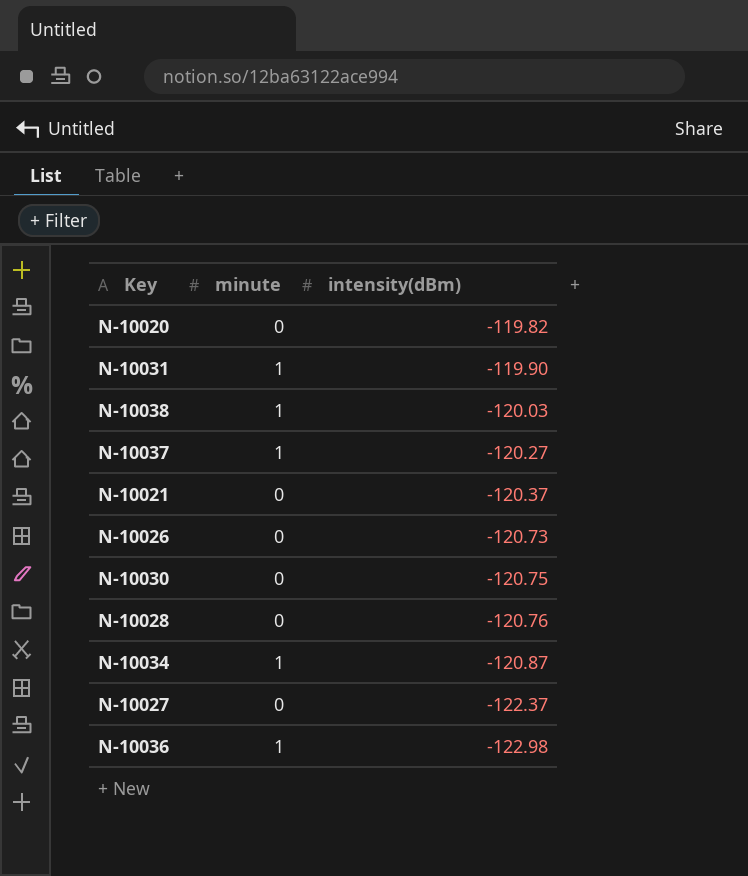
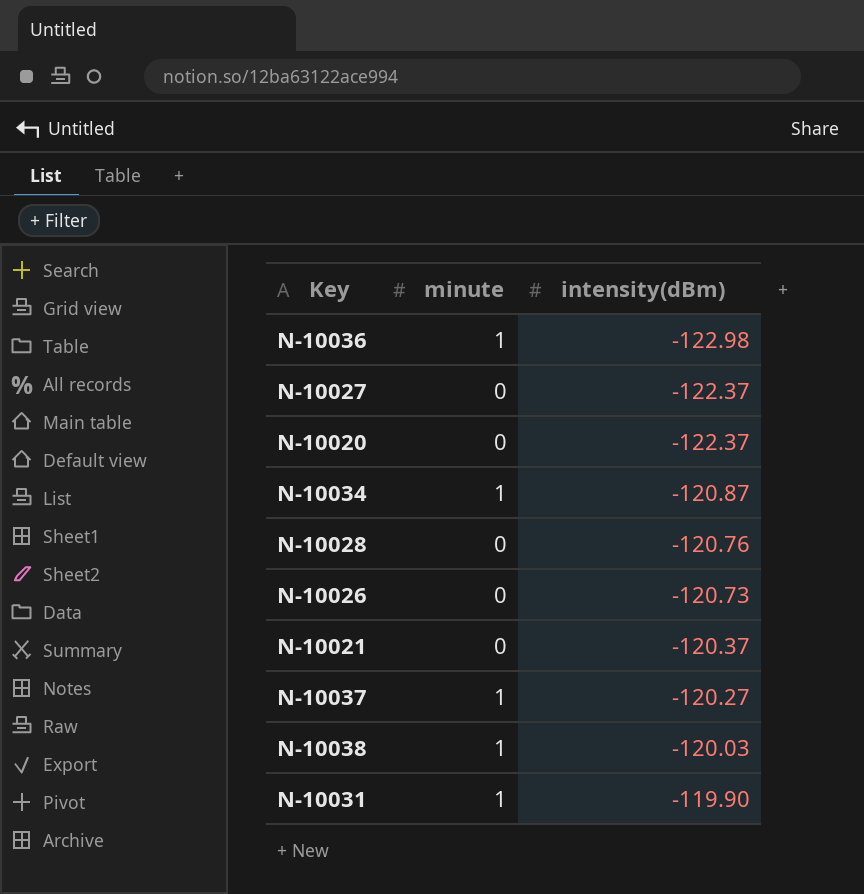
row order: intensity(dBm) descending -> intensity(dBm) ascending
row N-10030: 0 | -120.75 -> none
N-10020 | intensity(dBm): -119.82 -> -122.37

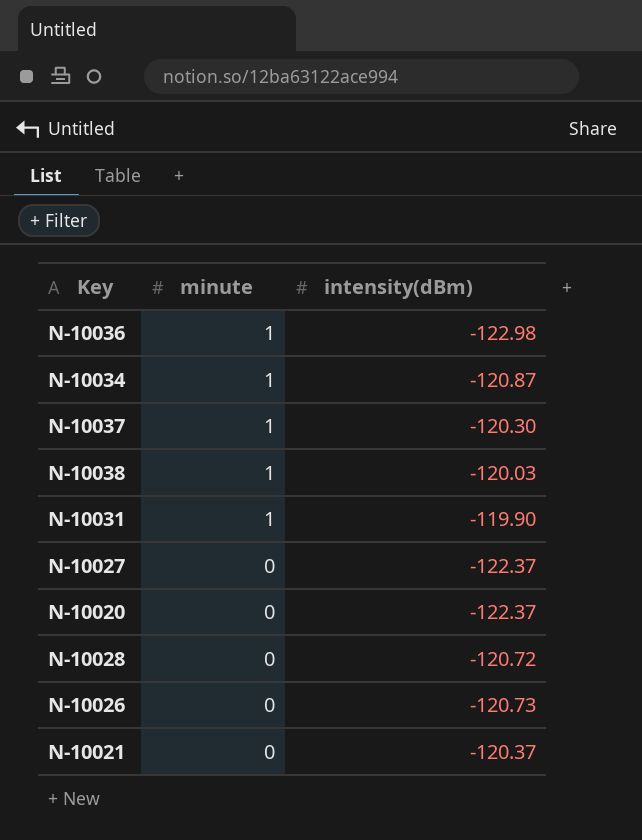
row order: intensity(dBm) ascending -> minute descending
N-10037 | intensity(dBm): -120.27 -> -120.30
N-10028 | intensity(dBm): -120.76 -> -120.72

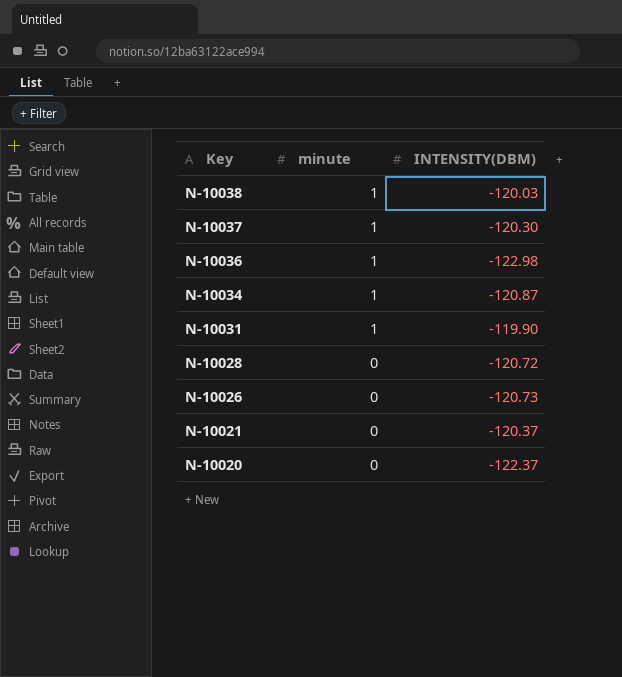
row order: minute descending -> Key descending
column name: intensity(dBm) -> INTENSITY(DBM)
row N-10027: 0 | -122.37 -> none

